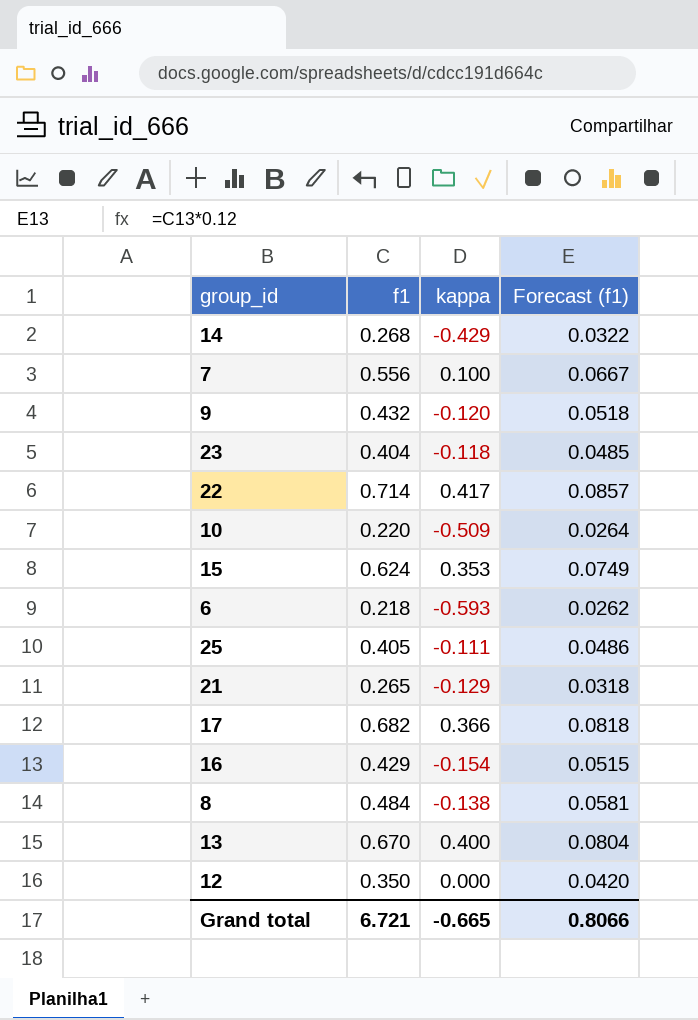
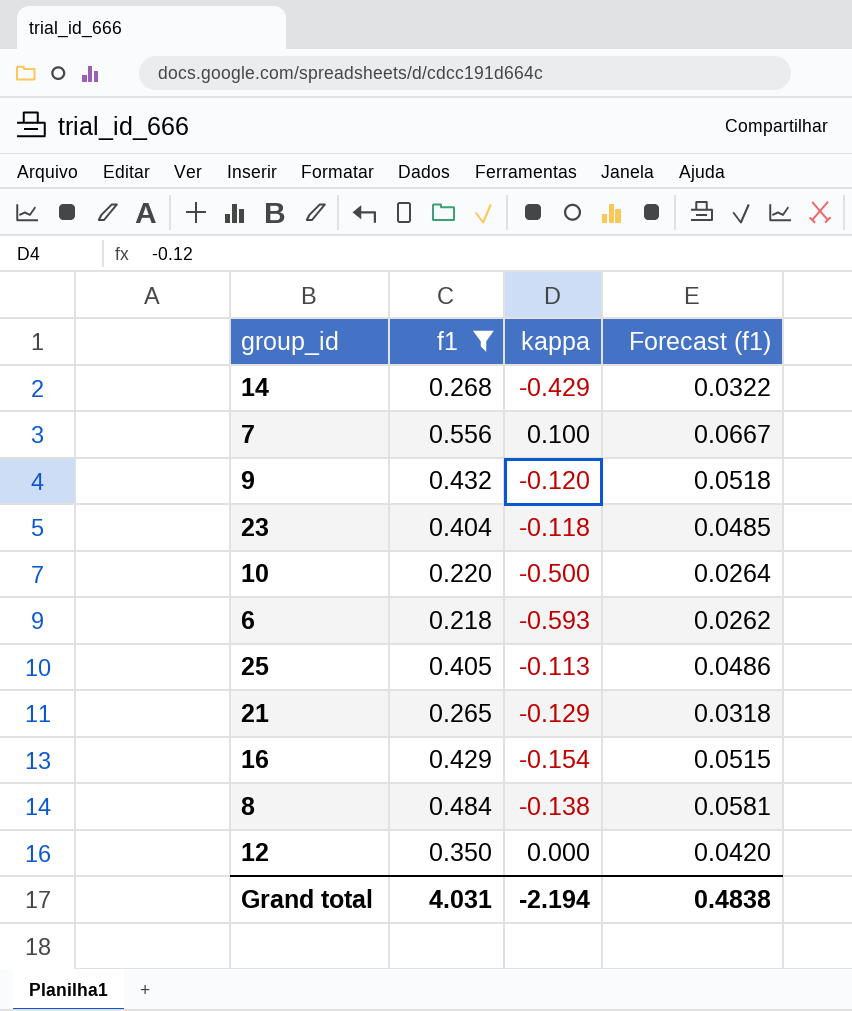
filter: none -> f1 <= 0.556
10 | kappa: -0.509 -> -0.500
25 | kappa: -0.111 -> -0.113
Grand total | f1: 6.721 -> 4.031
Grand total | kappa: -0.665 -> -2.194
Grand total | Forecast (f1): 0.8066 -> 0.4838

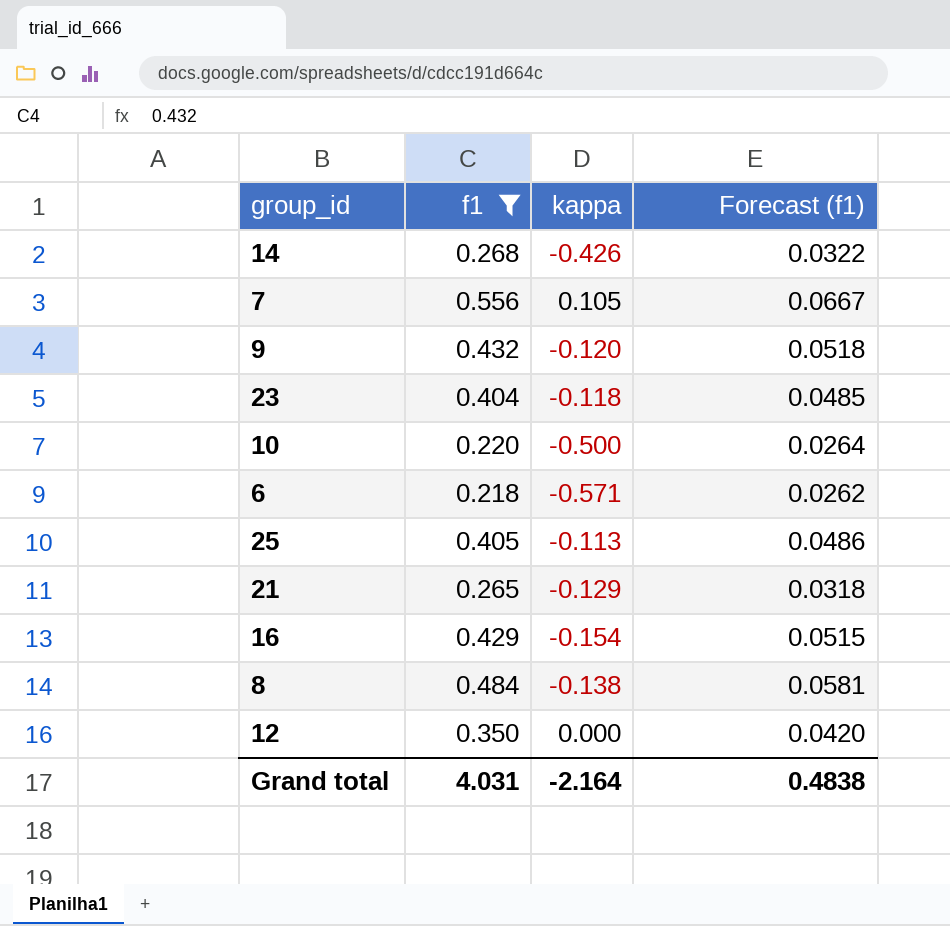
14 | kappa: -0.429 -> -0.426
7 | kappa: 0.100 -> 0.105
6 | kappa: -0.593 -> -0.571
Grand total | kappa: -2.194 -> -2.164

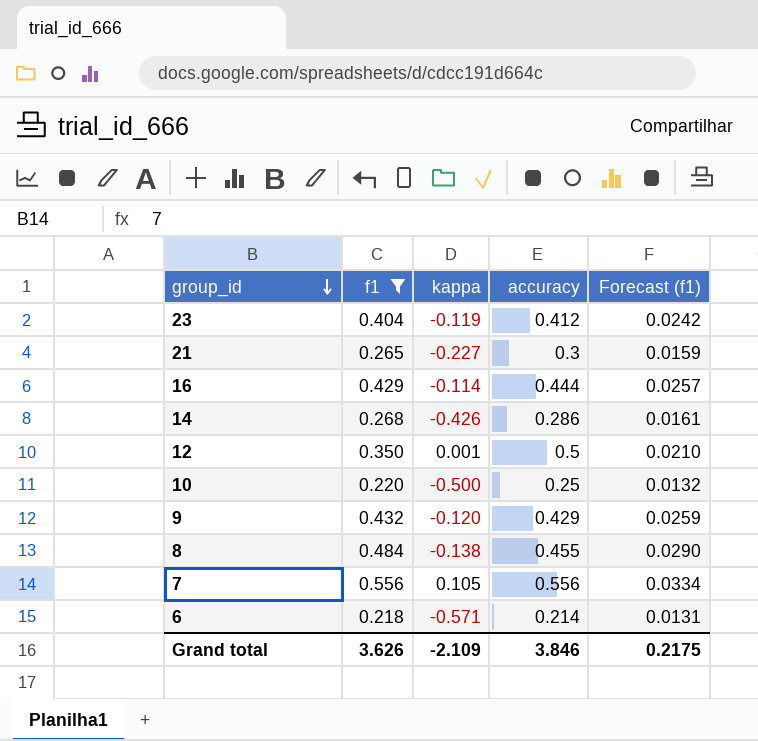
row order: none -> group_id descending
column accuracy | position: none -> 4
column Forecast (f1) | formula: [f1] * 0.12 -> [f1] * 0.06
row 25: 0.405 | -0.113 | 0.0486 -> none
23 | kappa: -0.118 -> -0.119
21 | kappa: -0.129 -> -0.227
16 | kappa: -0.154 -> -0.114
12 | kappa: 0.000 -> 0.001
Grand total | f1: 4.031 -> 3.626
Grand total | kappa: -2.164 -> -2.109
Grand total | Forecast (f1): 0.4838 -> 0.2175

